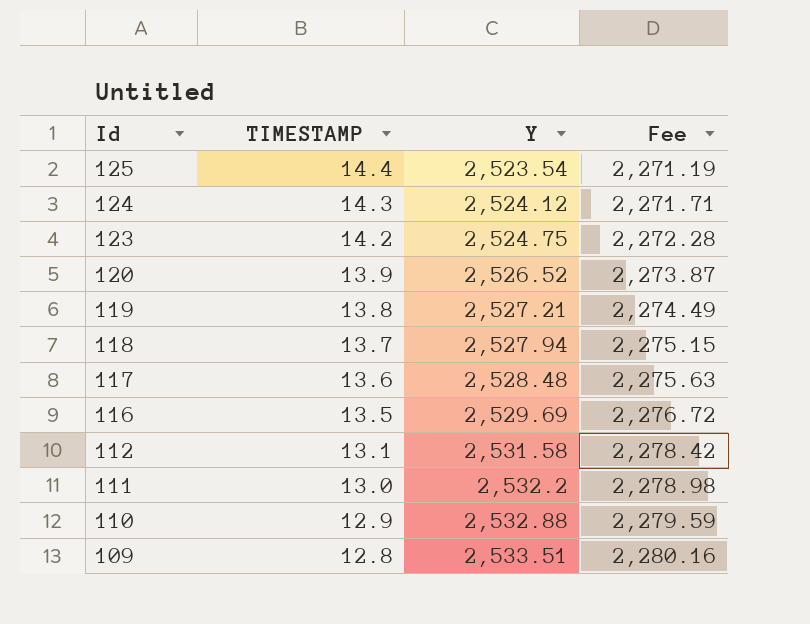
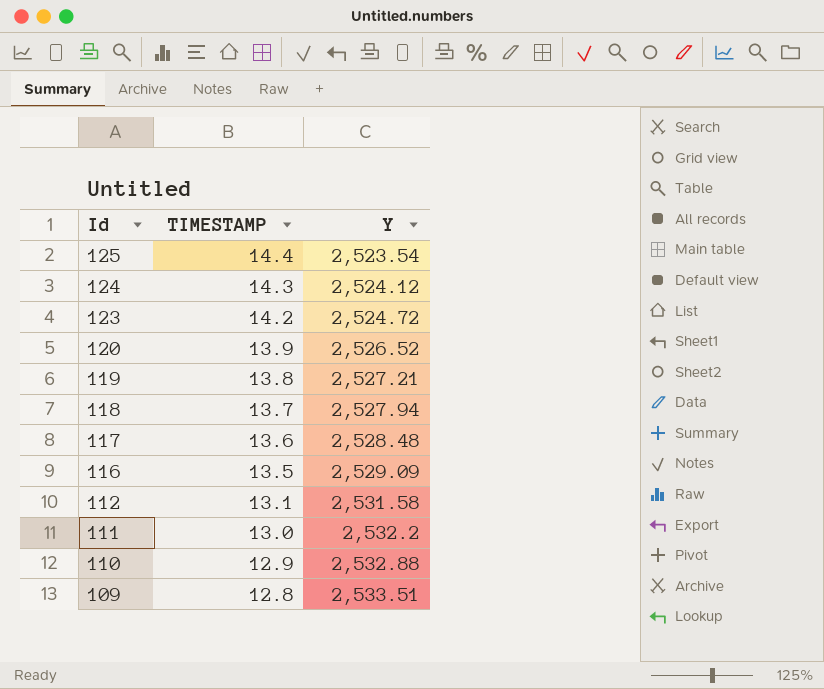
column Fee | formula: [Y] * 0.9 -> none
123 | Y: 2,524.75 -> 2,524.72
116 | Y: 2,529.69 -> 2,529.09

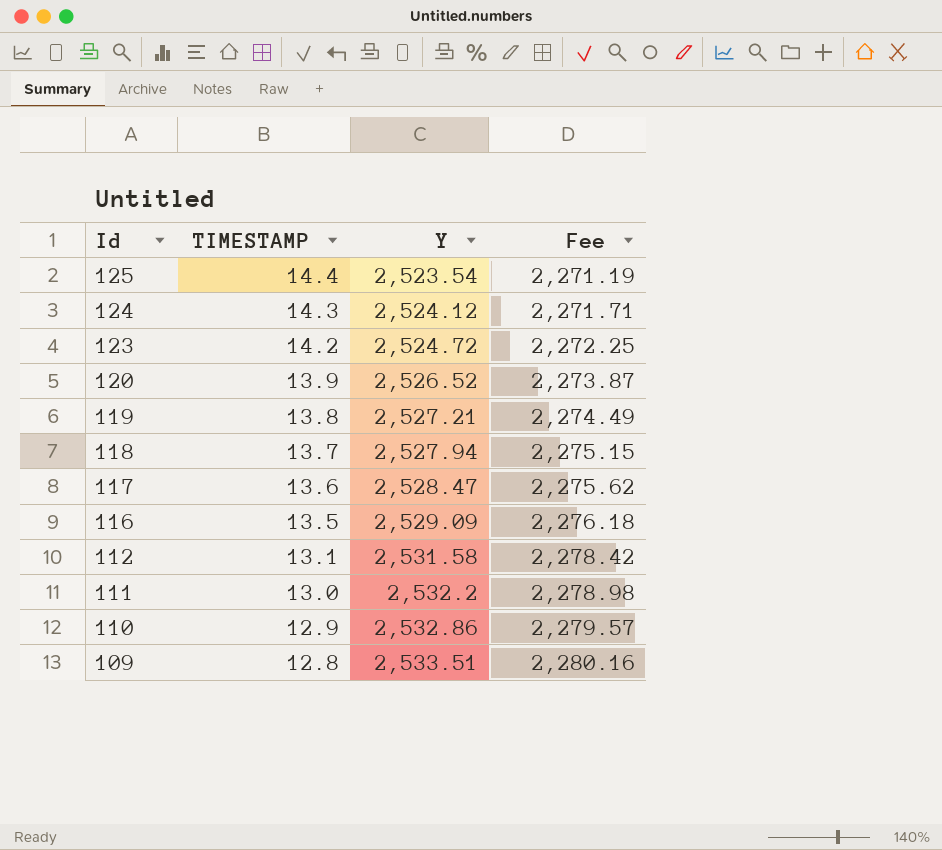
column Fee | formula: none -> [Y] * 0.9
117 | Y: 2,528.48 -> 2,528.47
110 | Y: 2,532.88 -> 2,532.86

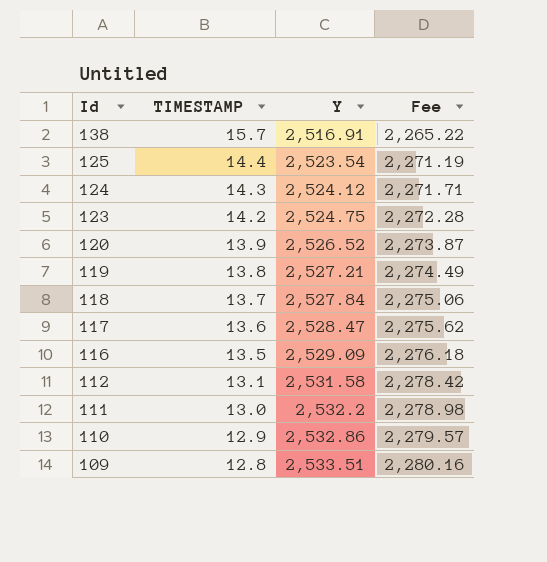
row 138: none -> 15.7 | 2,516.91 | 2,265.22
123 | Y: 2,524.72 -> 2,524.75
123 | Fee: 2,272.25 -> 2,272.28
118 | Y: 2,527.94 -> 2,527.84
118 | Fee: 2,275.15 -> 2,275.06

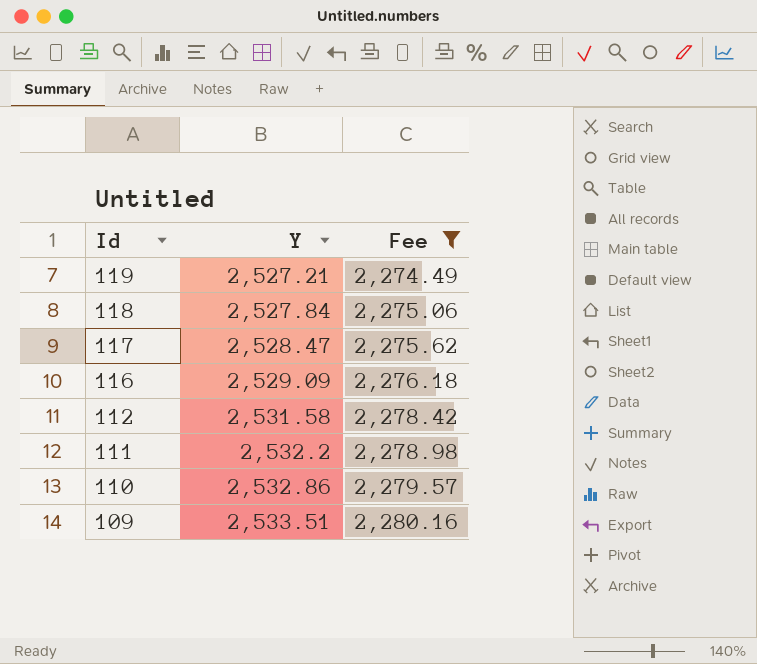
filter: none -> Fee >= 2,274.49
column TIMESTAMP | position: 2 -> none

